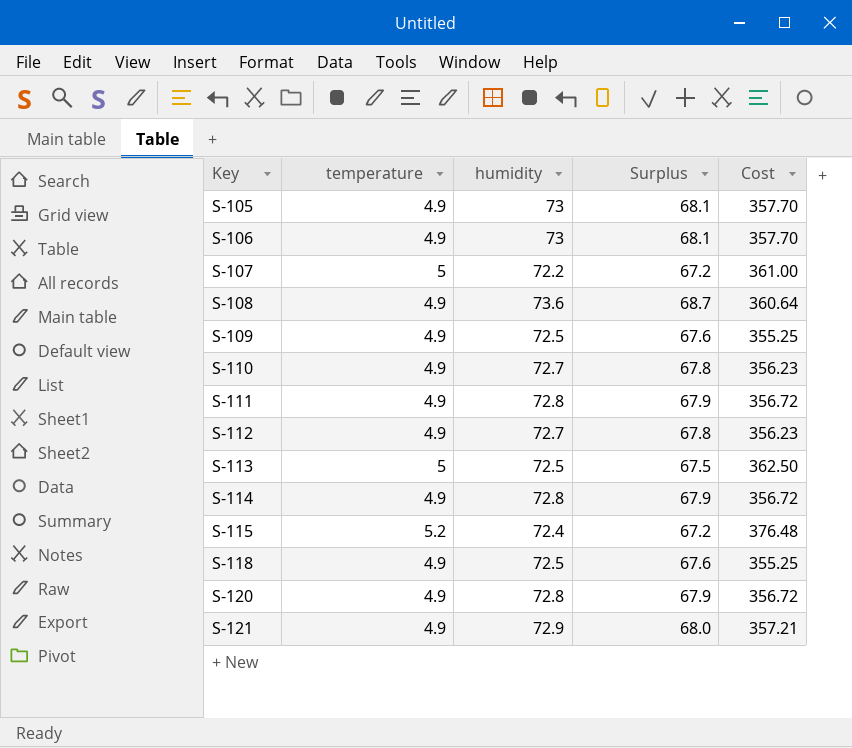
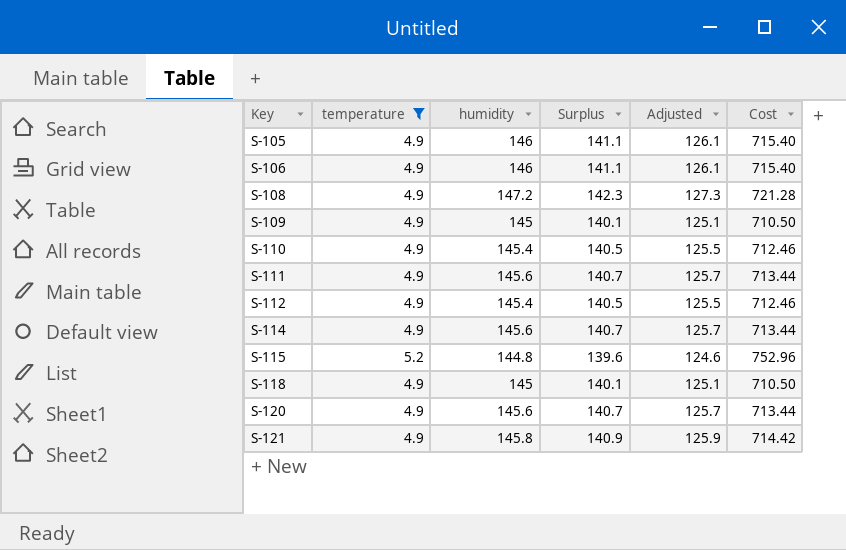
filter: none -> temperature != 5
column Adjusted | formula: none -> [Surplus] - 15
S-105 | humidity: 73 -> 146
S-105 | Surplus: 68.1 -> 141.1
S-105 | Cost: 357.70 -> 715.40
S-106 | humidity: 73 -> 146
S-106 | Surplus: 68.1 -> 141.1
S-106 | Cost: 357.70 -> 715.40
S-108 | humidity: 73.6 -> 147.2
S-108 | Surplus: 68.7 -> 142.3
S-108 | Cost: 360.64 -> 721.28
S-109 | humidity: 72.5 -> 145
S-109 | Surplus: 67.6 -> 140.1
S-109 | Cost: 355.25 -> 710.50
S-110 | humidity: 72.7 -> 145.4
S-110 | Surplus: 67.8 -> 140.5
S-110 | Cost: 356.23 -> 712.46
S-111 | humidity: 72.8 -> 145.6
S-111 | Surplus: 67.9 -> 140.7
S-111 | Cost: 356.72 -> 713.44
S-112 | humidity: 72.7 -> 145.4
S-112 | Surplus: 67.8 -> 140.5
S-112 | Cost: 356.23 -> 712.46
S-114 | humidity: 72.8 -> 145.6
S-114 | Surplus: 67.9 -> 140.7
S-114 | Cost: 356.72 -> 713.44
S-115 | humidity: 72.4 -> 144.8
S-115 | Surplus: 67.2 -> 139.6
S-115 | Cost: 376.48 -> 752.96
S-118 | humidity: 72.5 -> 145
S-118 | Surplus: 67.6 -> 140.1
S-118 | Cost: 355.25 -> 710.50
S-120 | humidity: 72.8 -> 145.6
S-120 | Surplus: 67.9 -> 140.7
S-120 | Cost: 356.72 -> 713.44
S-121 | humidity: 72.9 -> 145.8
S-121 | Surplus: 68.0 -> 140.9
S-121 | Cost: 357.21 -> 714.42

